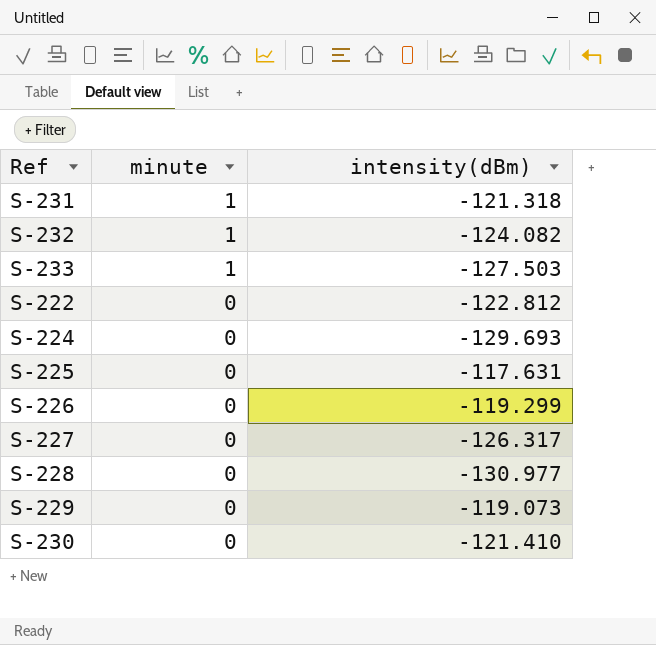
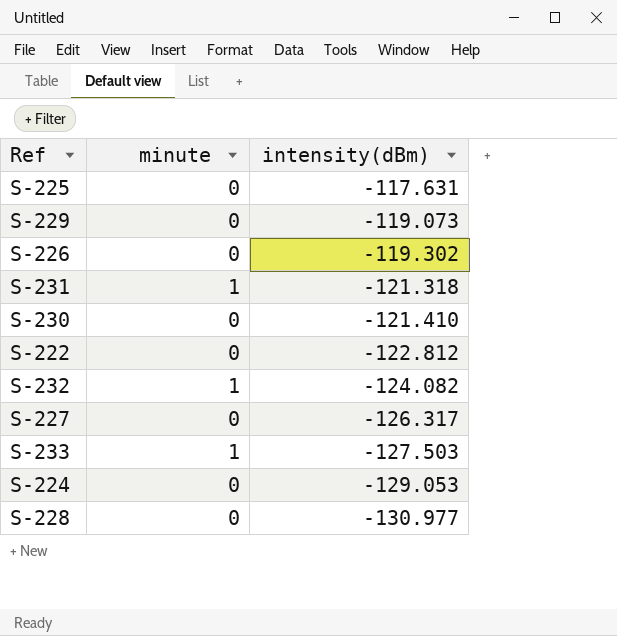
row order: minute descending -> intensity(dBm) descending
S-226 | intensity(dBm): -119.299 -> -119.302
S-224 | intensity(dBm): -129.693 -> -129.053

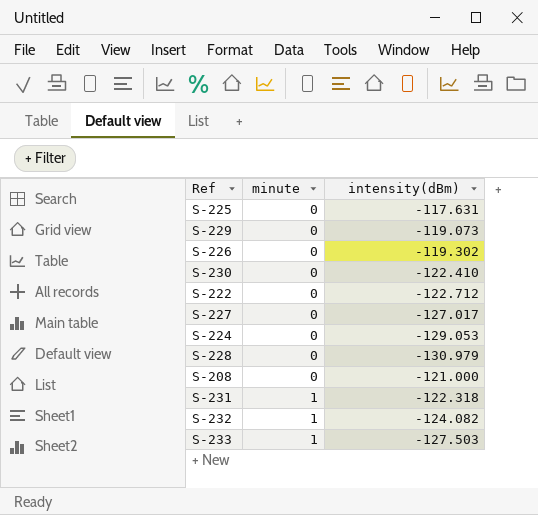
row order: intensity(dBm) descending -> minute ascending
S-230 | intensity(dBm): -121.410 -> -122.410
S-222 | intensity(dBm): -122.812 -> -122.712
S-227 | intensity(dBm): -126.317 -> -127.017
S-228 | intensity(dBm): -130.977 -> -130.979
row S-208: none -> 0 | -121.000
S-231 | intensity(dBm): -121.318 -> -122.318

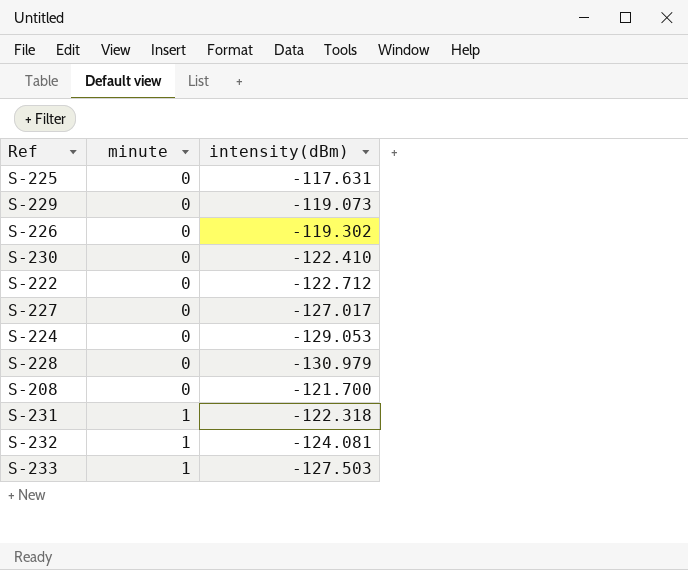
S-208 | intensity(dBm): -121.000 -> -121.700
S-232 | intensity(dBm): -124.082 -> -124.081

